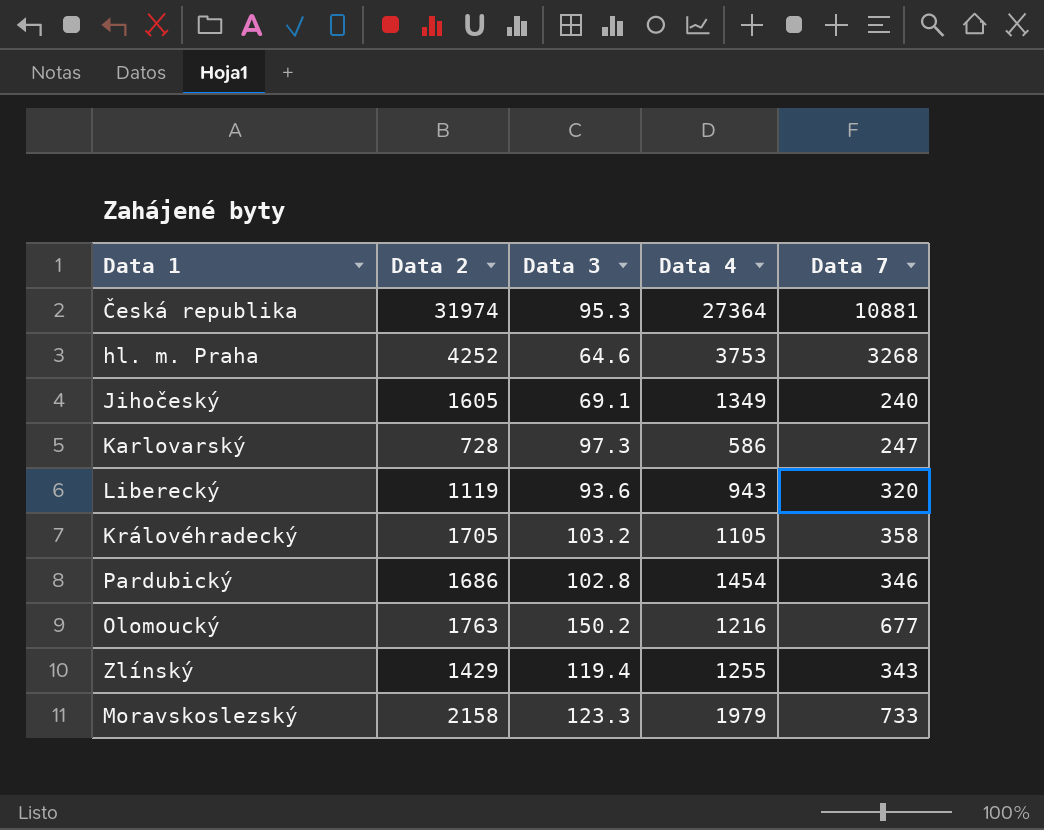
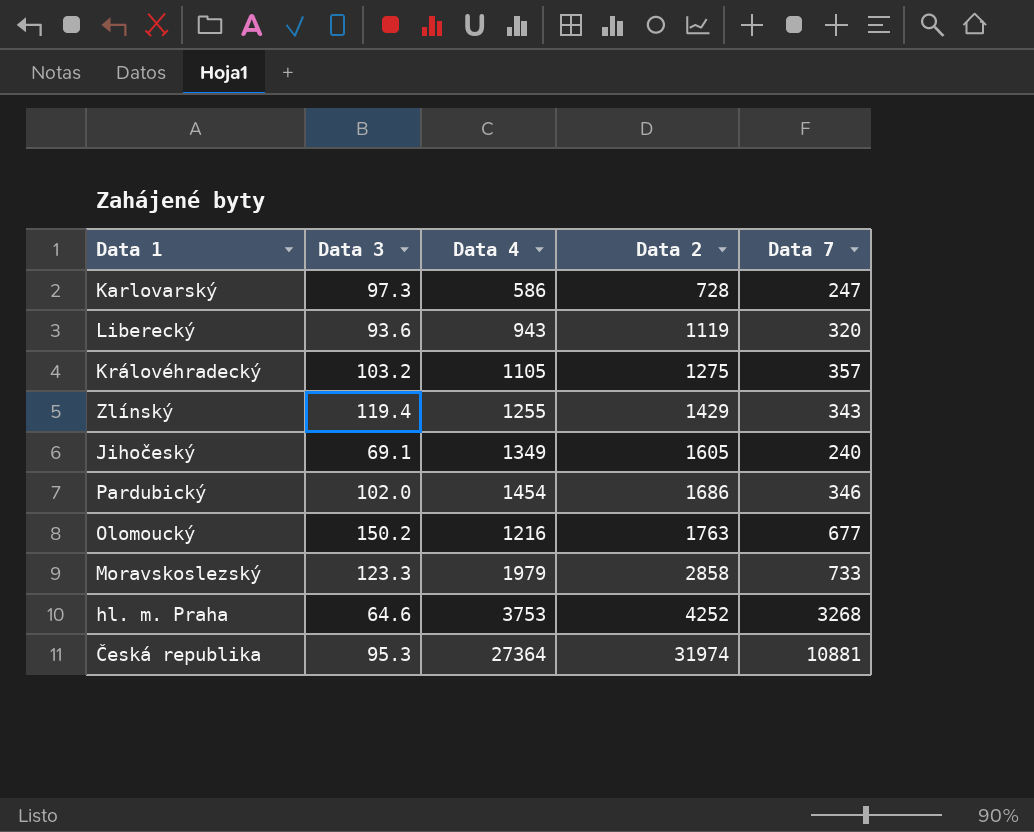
row order: none -> Data 2 ascending
column Data 2 | position: 2 -> 4
Královéhradecký | Data 2: 1705 -> 1275
Královéhradecký | Data 7: 358 -> 357
Pardubický | Data 3: 102.8 -> 102.0
Moravskoslezský | Data 2: 2158 -> 2858

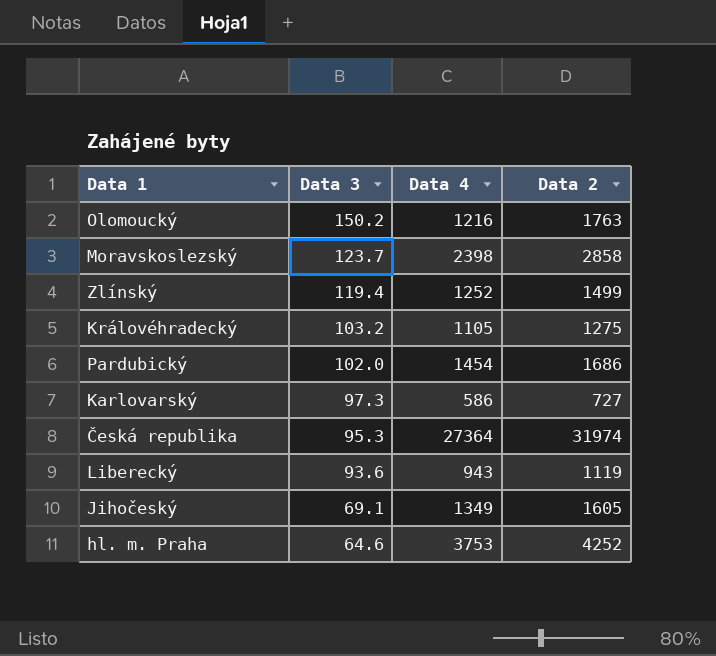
row order: Data 2 ascending -> Data 3 descending
column Data 7 | position: 5 -> none
Moravskoslezský | Data 3: 123.3 -> 123.7
Moravskoslezský | Data 4: 1979 -> 2398
Zlínský | Data 4: 1255 -> 1252
Zlínský | Data 2: 1429 -> 1499
Karlovarský | Data 2: 728 -> 727

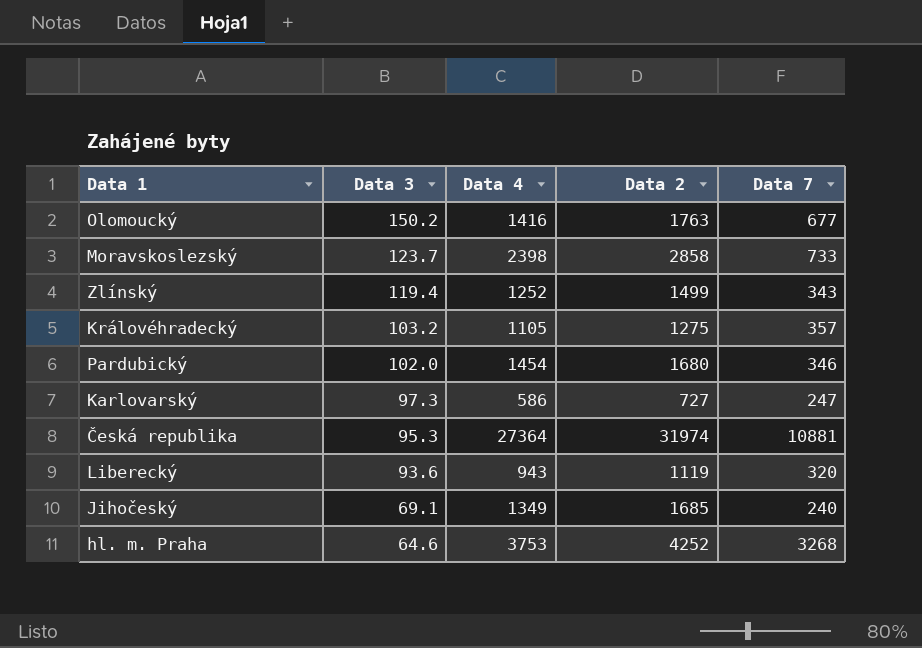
column Data 7 | position: none -> 5
Olomoucký | Data 4: 1216 -> 1416
Pardubický | Data 2: 1686 -> 1680
Jihočeský | Data 2: 1605 -> 1685

